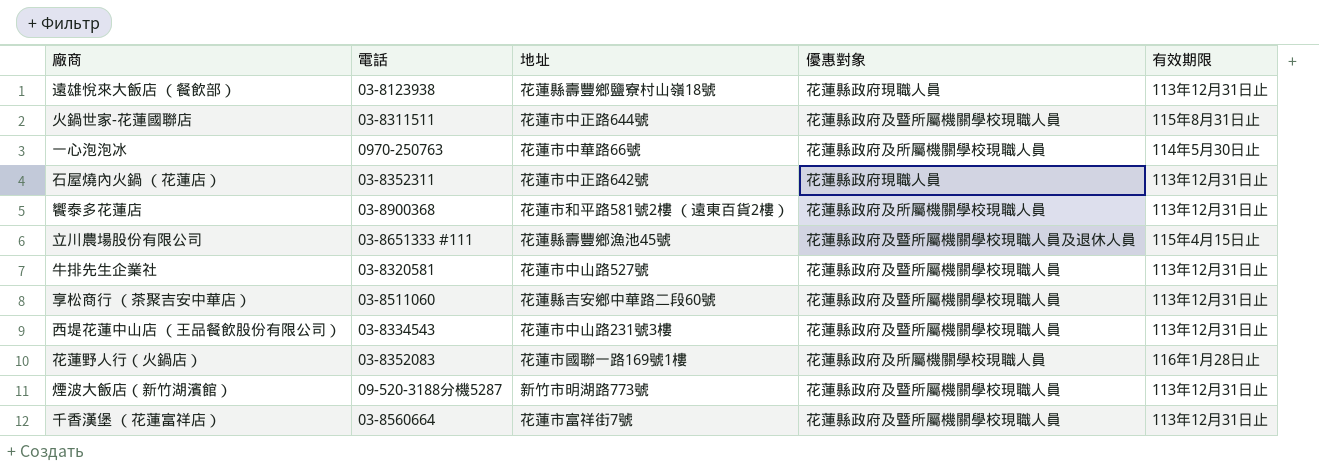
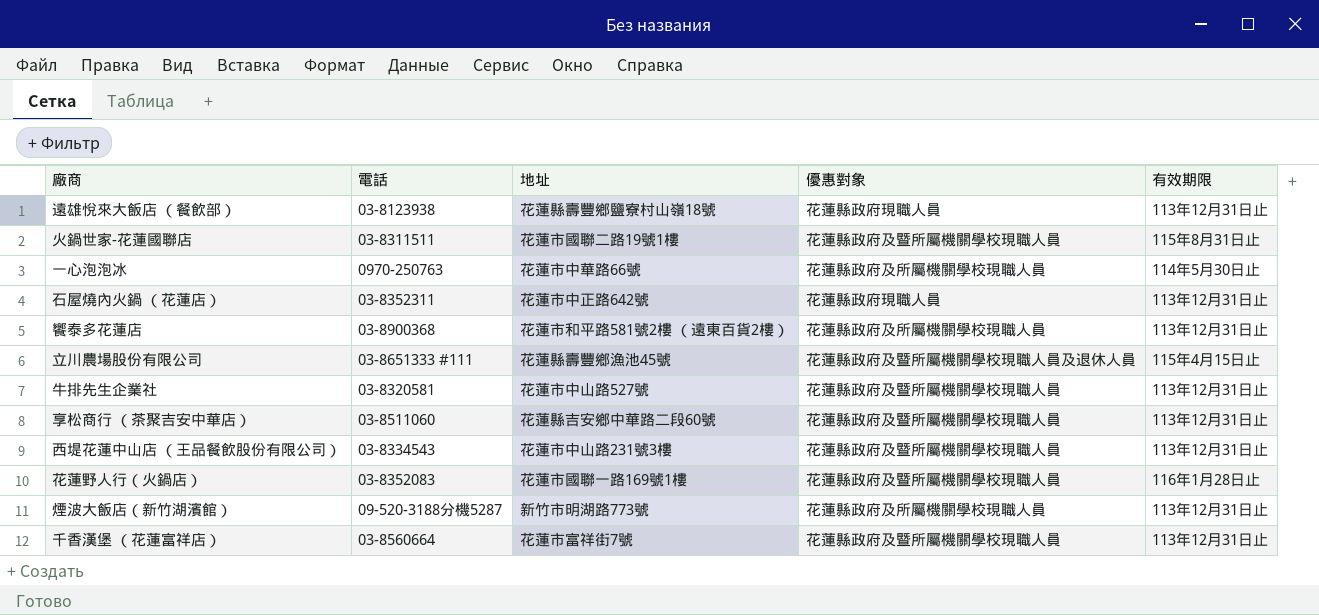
火鍋世家-花蓮國聯店 | 地址: 花蓮市中正路644號 -> 花蓮市國聯二路19號1樓
花蓮野人行（火鍋店） | 優惠對象: 花蓮縣政府及所屬機關學校現職人員 -> 花蓮縣政府及暨所屬機關學校現職人員
煙波大飯店（新竹湖濱館） | 優惠對象: 花蓮縣政府及暨所屬機關學校現職人員 -> 花蓮縣政府及所屬機關學校現職人員

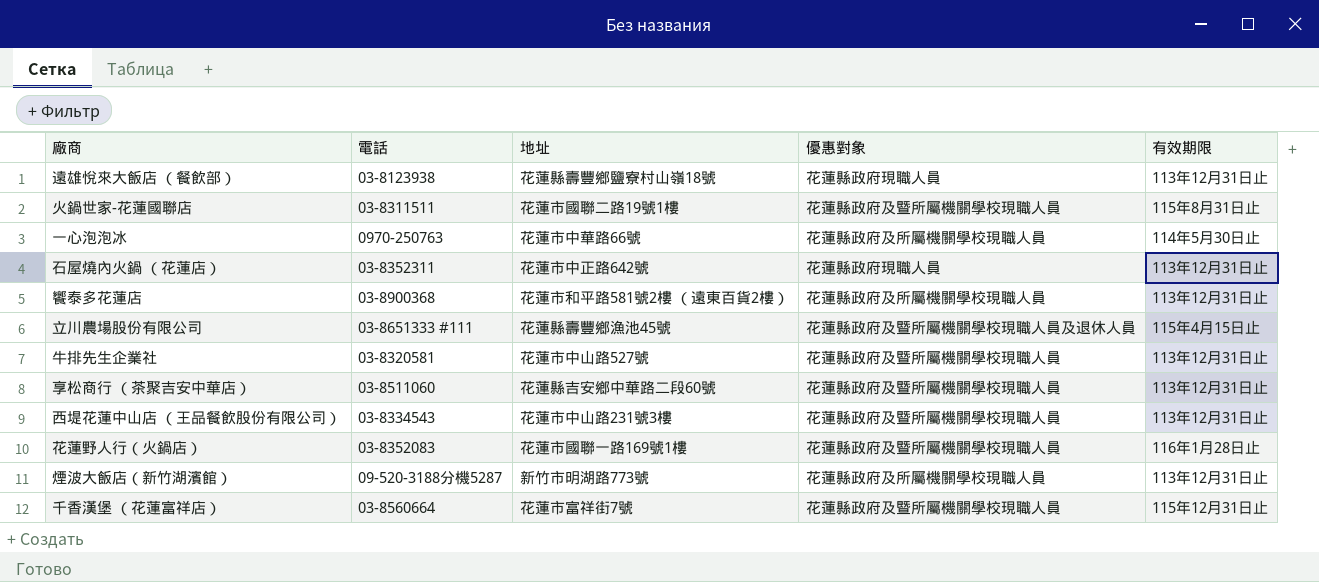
千香漢堡 （花蓮富祥店） | 有效期限: 113年12月31日止 -> 115年12月31日止

